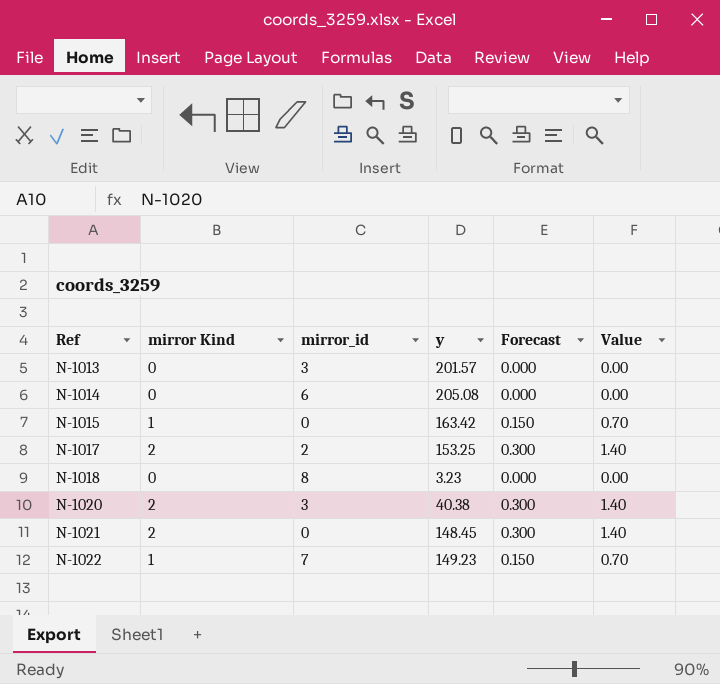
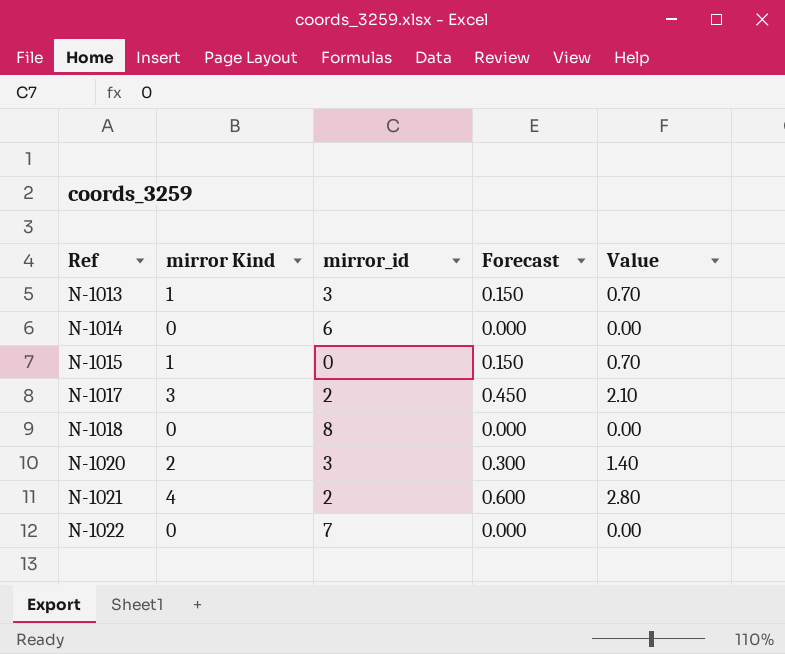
column y | position: 4 -> none
N-1013 | mirror Kind: 0 -> 1
N-1013 | Forecast: 0.000 -> 0.150
N-1013 | Value: 0.00 -> 0.70
N-1017 | mirror Kind: 2 -> 3
N-1017 | Forecast: 0.300 -> 0.450
N-1017 | Value: 1.40 -> 2.10
N-1021 | mirror Kind: 2 -> 4
N-1021 | mirror_id: 0 -> 2
N-1021 | Forecast: 0.300 -> 0.600
N-1021 | Value: 1.40 -> 2.80
N-1022 | mirror Kind: 1 -> 0
N-1022 | Forecast: 0.150 -> 0.000
N-1022 | Value: 0.70 -> 0.00

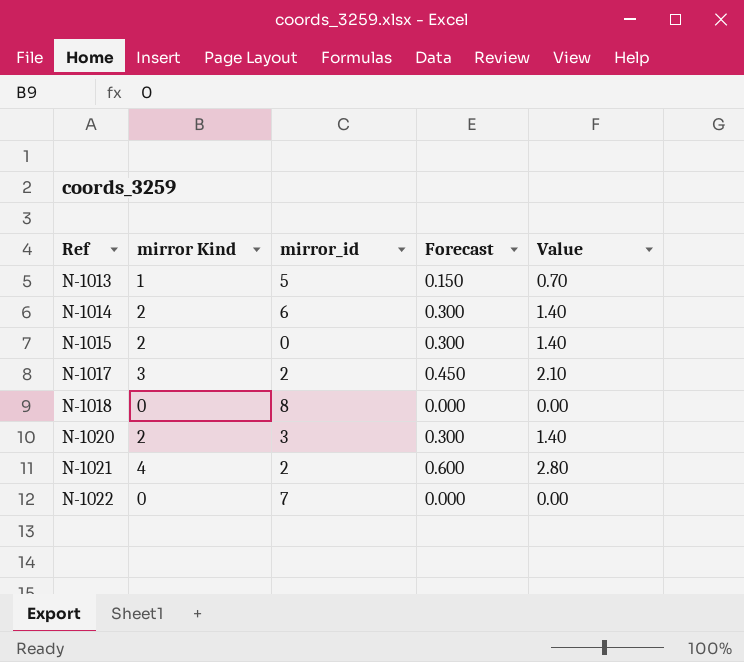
N-1013 | mirror_id: 3 -> 5
N-1014 | mirror Kind: 0 -> 2
N-1014 | Forecast: 0.000 -> 0.300
N-1014 | Value: 0.00 -> 1.40
N-1015 | mirror Kind: 1 -> 2
N-1015 | Forecast: 0.150 -> 0.300
N-1015 | Value: 0.70 -> 1.40

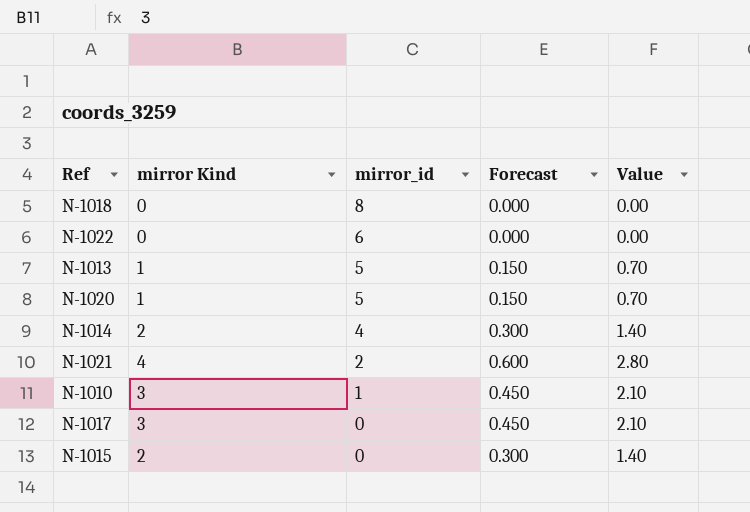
row order: Ref ascending -> mirror_id descending
N-1022 | mirror_id: 7 -> 6
N-1020 | mirror Kind: 2 -> 1
N-1020 | mirror_id: 3 -> 5
N-1020 | Forecast: 0.300 -> 0.150
N-1020 | Value: 1.40 -> 0.70
N-1014 | mirror_id: 6 -> 4
row N-1010: none -> 3 | 1 | 0.450 | 2.10
N-1017 | mirror_id: 2 -> 0

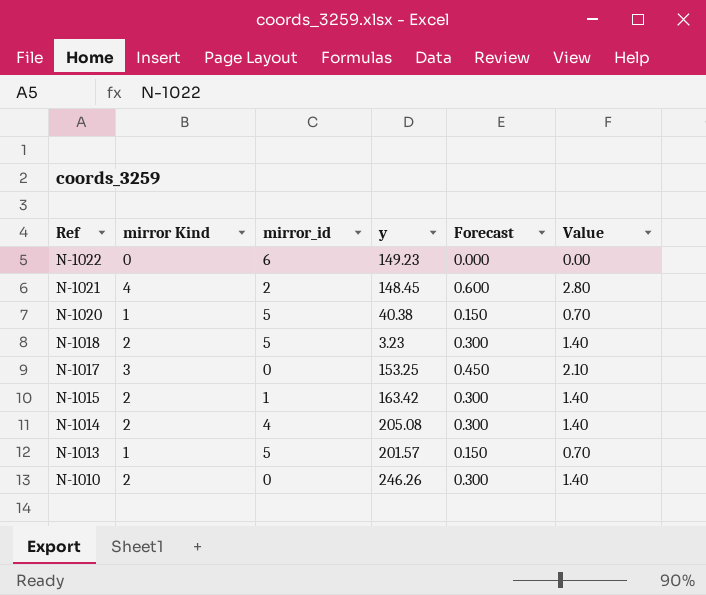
row order: mirror_id descending -> Ref descending
column y | position: none -> 4
N-1018 | mirror Kind: 0 -> 2
N-1018 | mirror_id: 8 -> 5
N-1018 | Forecast: 0.000 -> 0.300
N-1018 | Value: 0.00 -> 1.40
N-1015 | mirror_id: 0 -> 1
N-1010 | mirror Kind: 3 -> 2
N-1010 | mirror_id: 1 -> 0
N-1010 | Forecast: 0.450 -> 0.300
N-1010 | Value: 2.10 -> 1.40

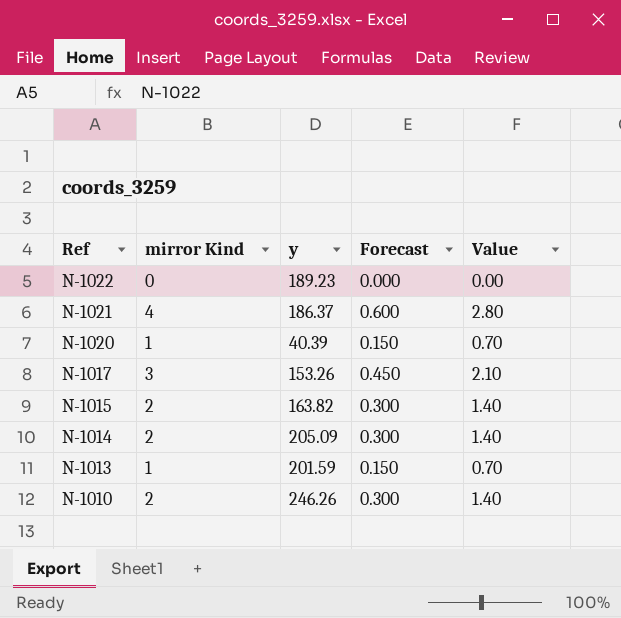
column mirror_id | position: 3 -> none
row N-1018: 2 | 5 | 3.23 | 0.300 | 1.40 -> none
N-1022 | y: 149.23 -> 189.23
N-1021 | y: 148.45 -> 186.37
N-1020 | y: 40.38 -> 40.39
N-1017 | y: 153.25 -> 153.26
N-1015 | y: 163.42 -> 163.82
N-1014 | y: 205.08 -> 205.09
N-1013 | y: 201.57 -> 201.59

